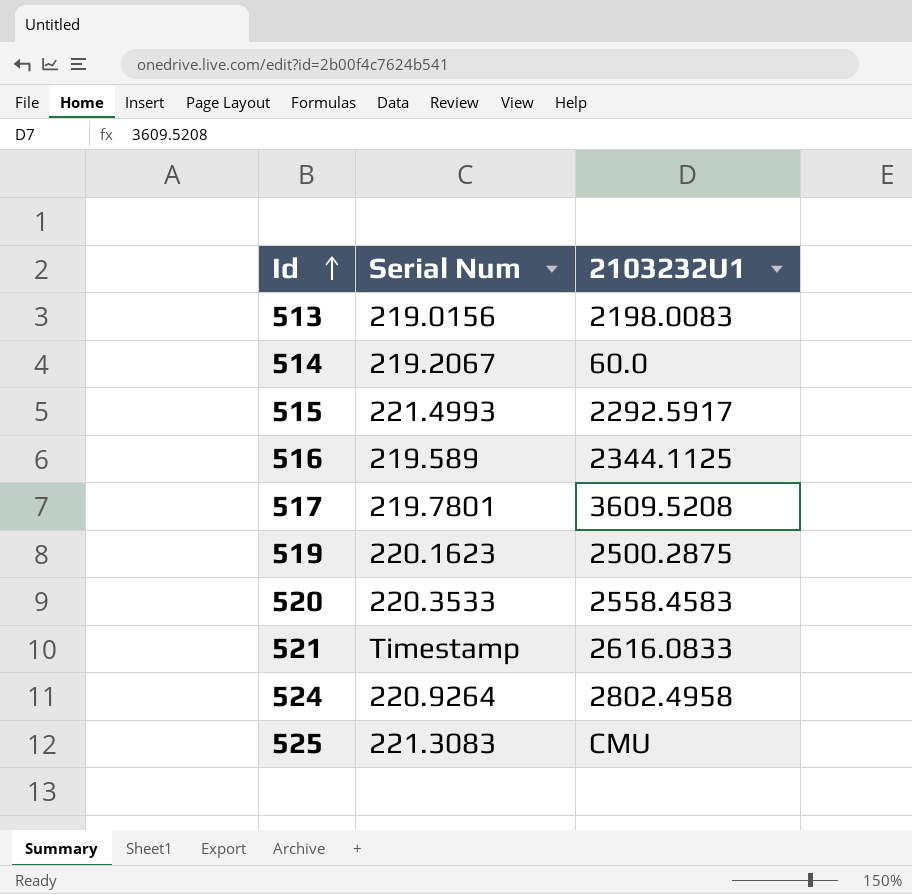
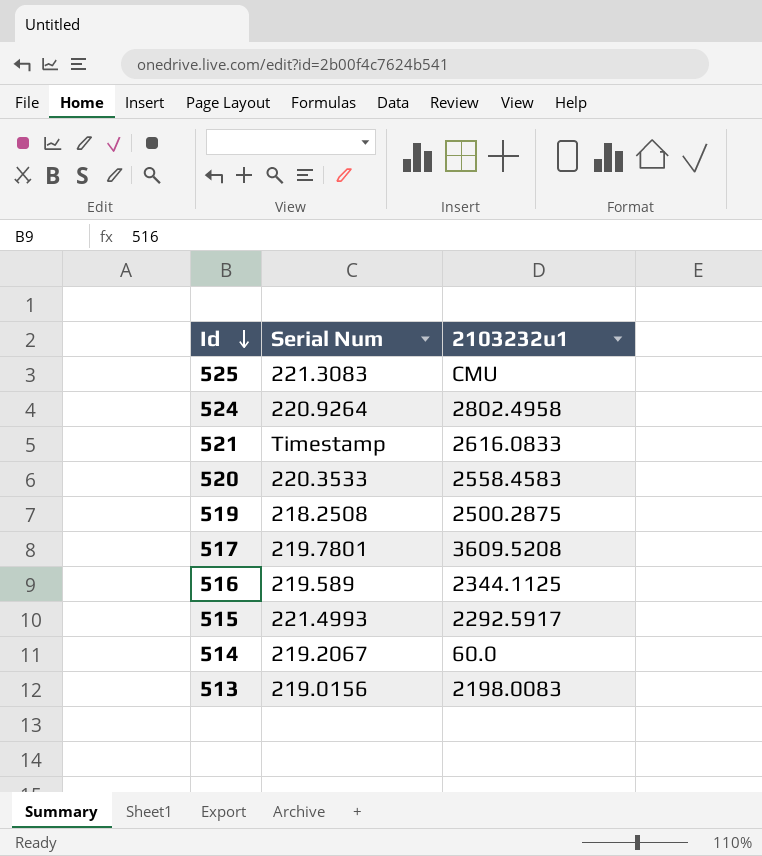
row order: Id ascending -> Id descending
column name: 2103232U1 -> 2103232u1
519 | Serial Num: 220.1623 -> 218.2508

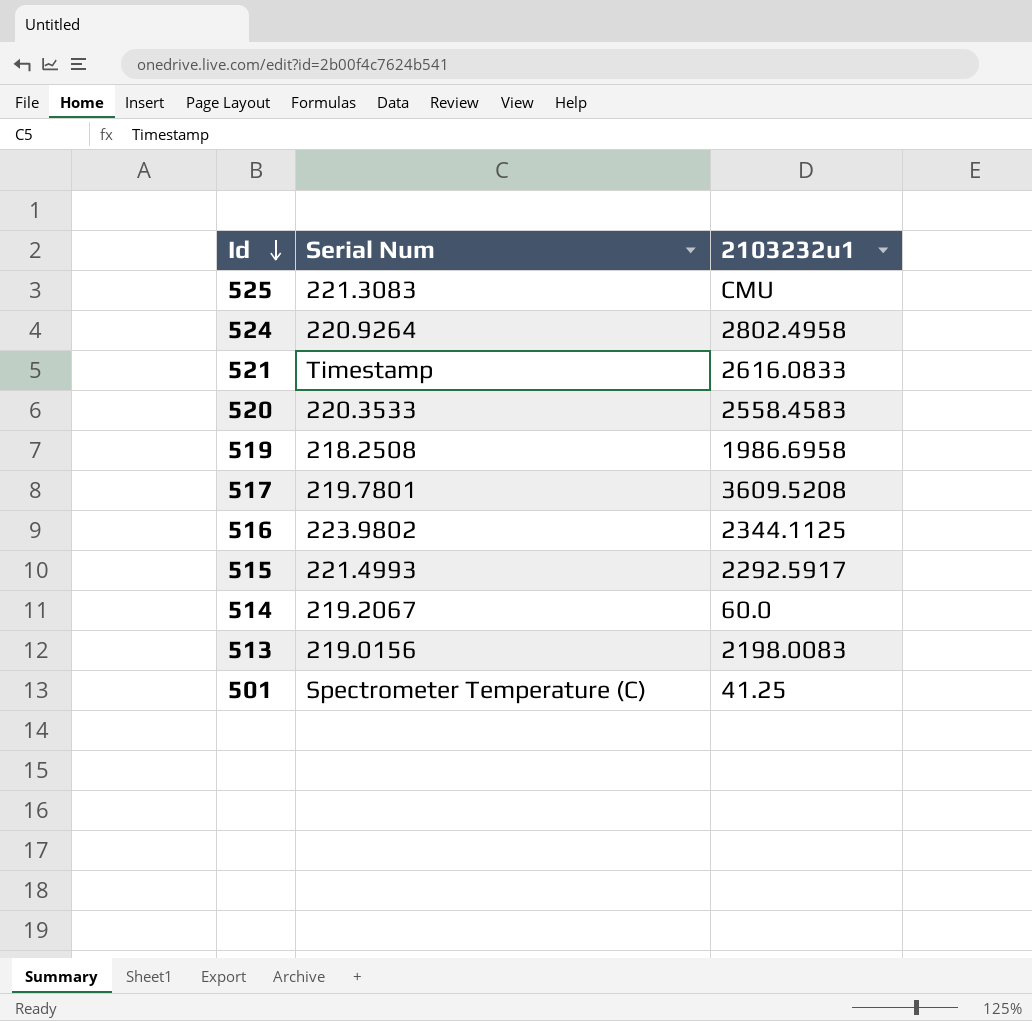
519 | 2103232u1: 2500.2875 -> 1986.6958
516 | Serial Num: 219.589 -> 223.9802
row 501: none -> Spectrometer Temperature (C) | 41.25

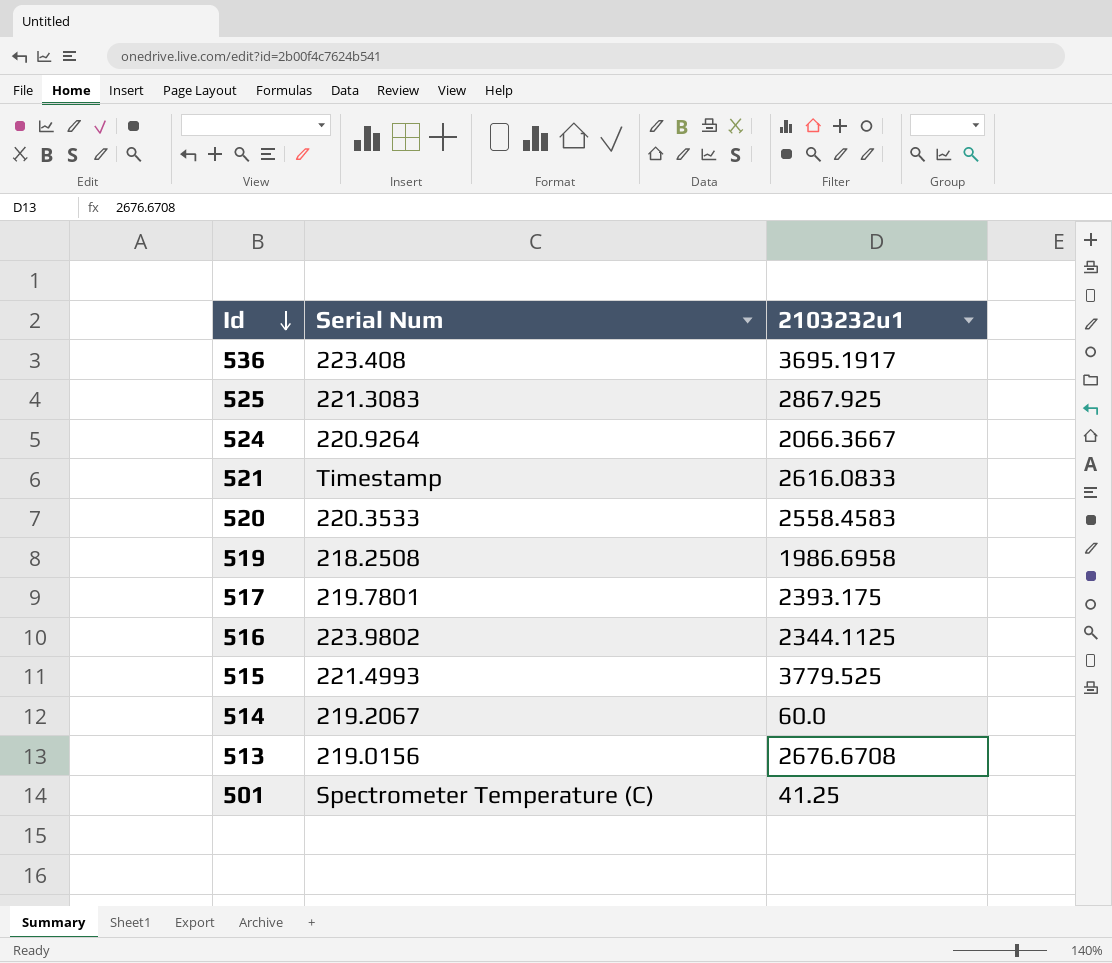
row 536: none -> 223.408 | 3695.1917
525 | 2103232u1: CMU -> 2867.925
524 | 2103232u1: 2802.4958 -> 2066.3667
517 | 2103232u1: 3609.5208 -> 2393.175
515 | 2103232u1: 2292.5917 -> 3779.525
513 | 2103232u1: 2198.0083 -> 2676.6708

